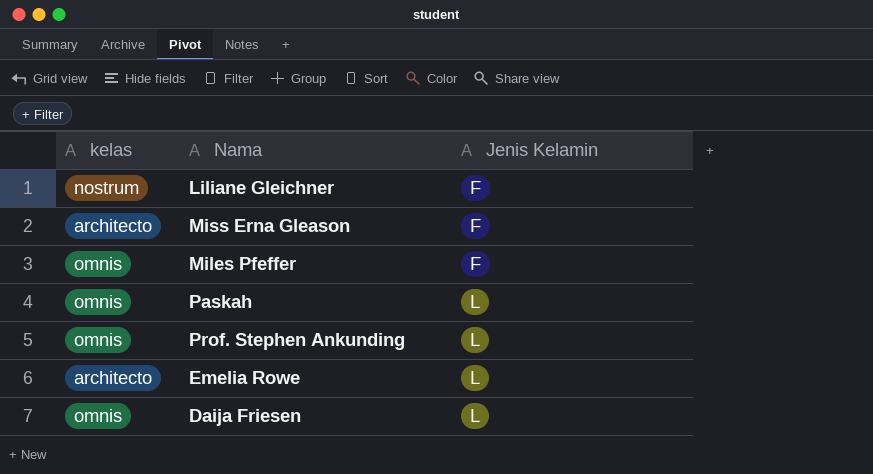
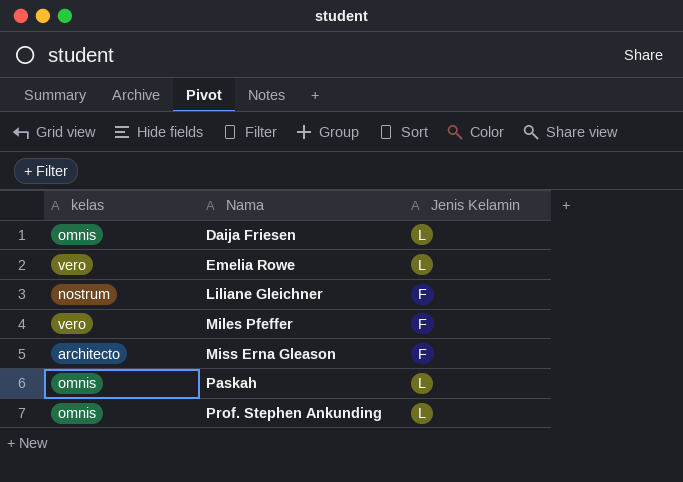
row order: Jenis Kelamin ascending -> Nama ascending
Emelia Rowe | kelas: architecto -> vero
Miles Pfeffer | kelas: omnis -> vero

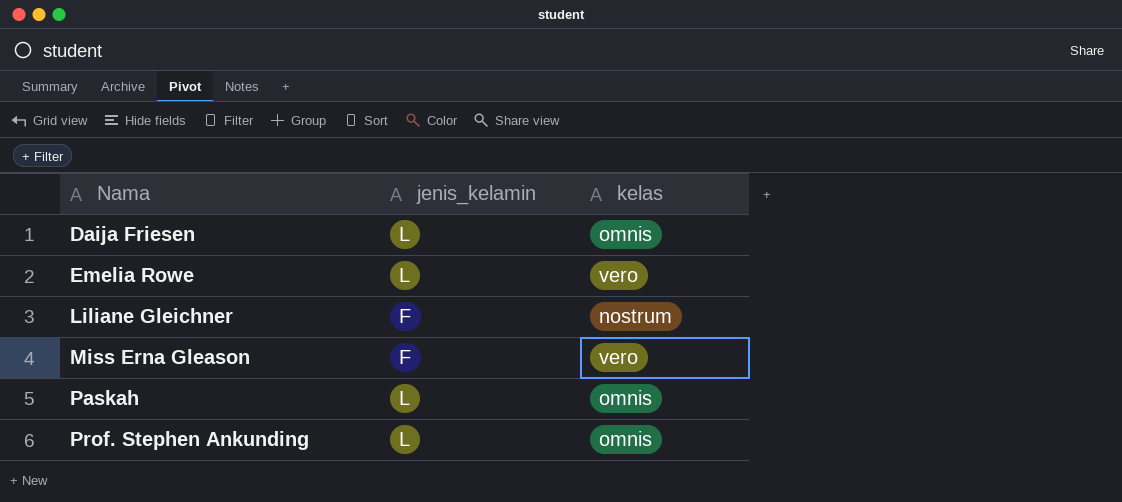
column name: Jenis Kelamin -> jenis_kelamin
column kelas | position: 1 -> 3
row Miles Pfeffer: vero | F -> none
Miss Erna Gleason | kelas: architecto -> vero

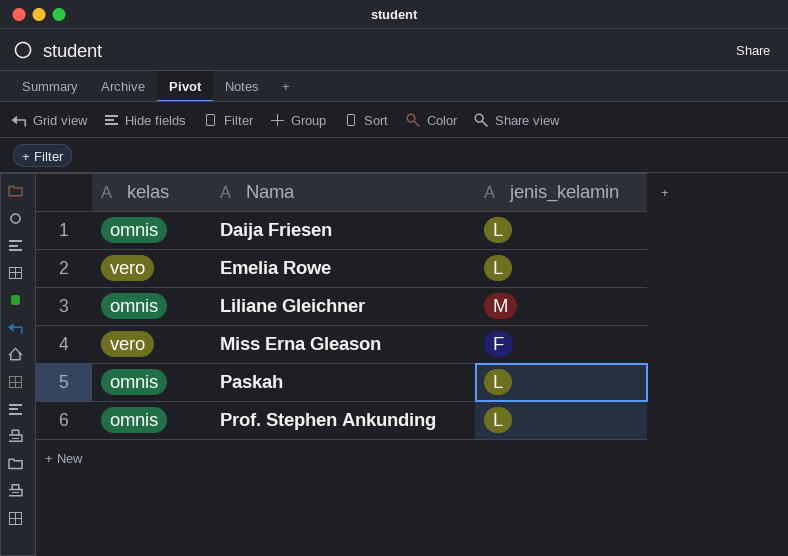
column kelas | position: 3 -> 1
Liliane Gleichner | kelas: nostrum -> omnis
Liliane Gleichner | jenis_kelamin: F -> M

